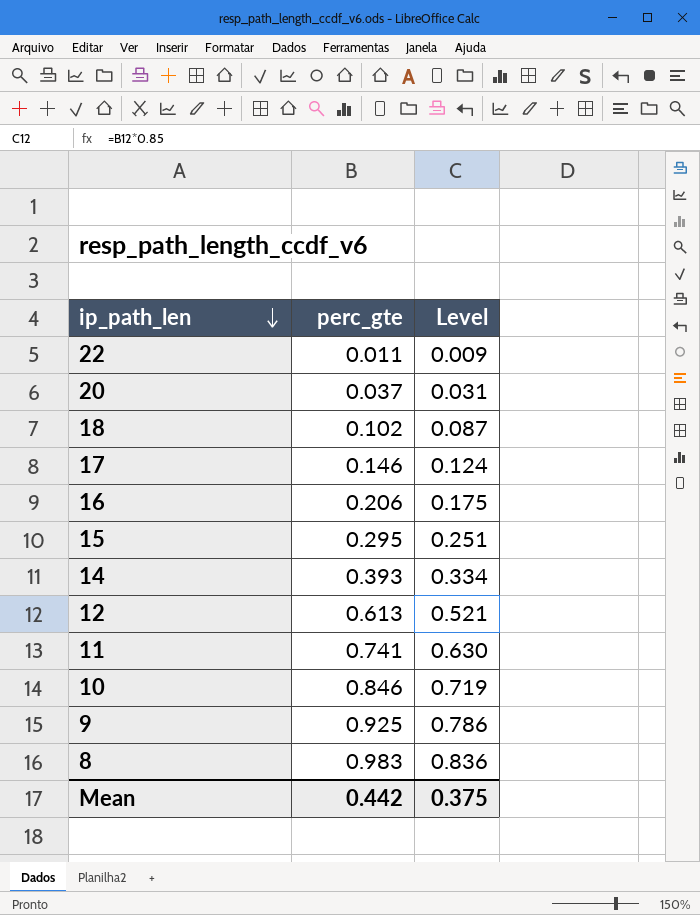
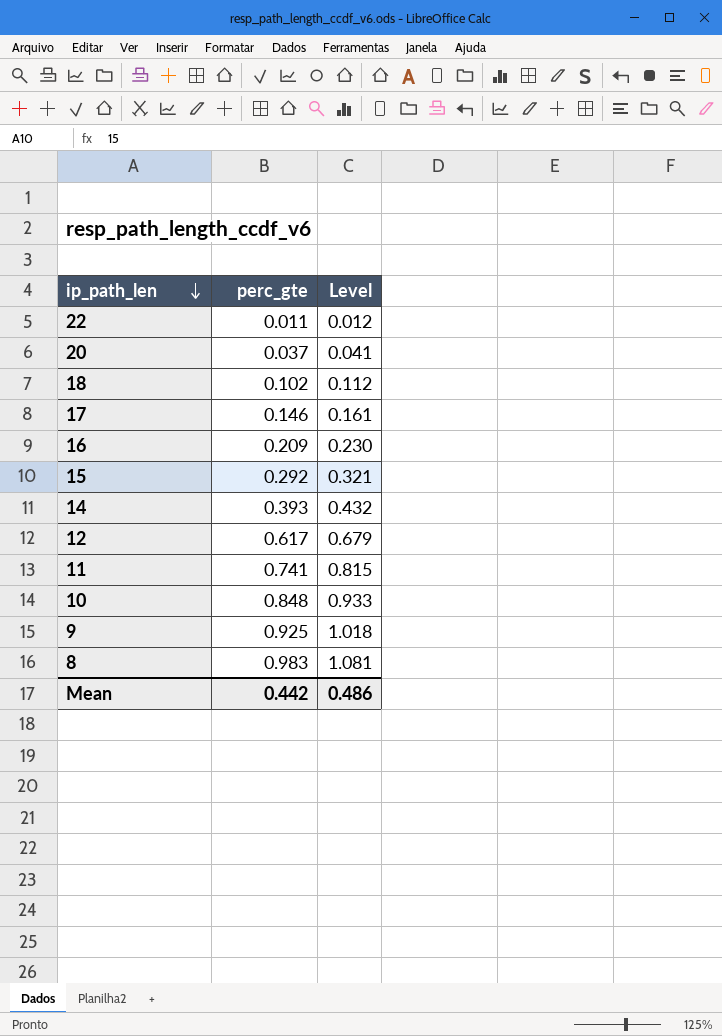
column Level | formula: [perc_gte] * 0.85 -> [perc_gte] * 1.1
16 | perc_gte: 0.206 -> 0.209
15 | perc_gte: 0.295 -> 0.292
12 | perc_gte: 0.613 -> 0.617
10 | perc_gte: 0.846 -> 0.848
Mean | Level: 0.375 -> 0.486

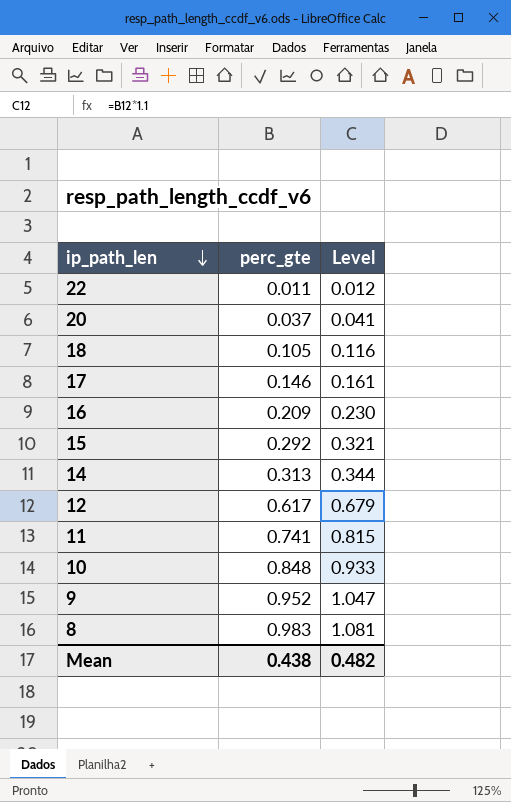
18 | perc_gte: 0.102 -> 0.105
18 | Level: 0.112 -> 0.116
14 | perc_gte: 0.393 -> 0.313
14 | Level: 0.432 -> 0.344
9 | perc_gte: 0.925 -> 0.952
9 | Level: 1.018 -> 1.047
Mean | perc_gte: 0.442 -> 0.438
Mean | Level: 0.486 -> 0.482

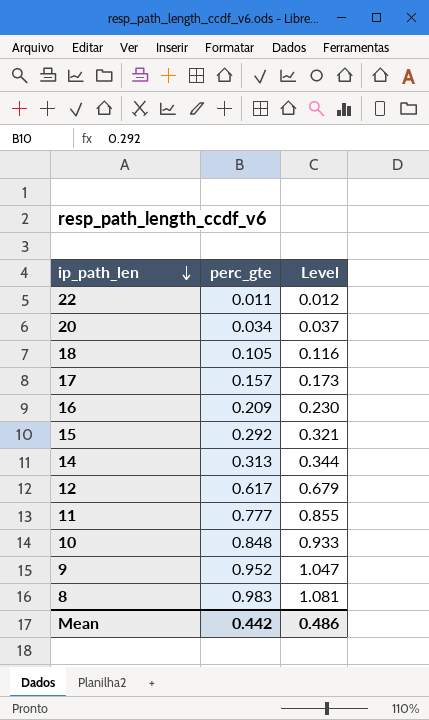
20 | perc_gte: 0.037 -> 0.034
20 | Level: 0.041 -> 0.037
17 | perc_gte: 0.146 -> 0.157
17 | Level: 0.161 -> 0.173
11 | perc_gte: 0.741 -> 0.777
11 | Level: 0.815 -> 0.855
Mean | perc_gte: 0.438 -> 0.442
Mean | Level: 0.482 -> 0.486

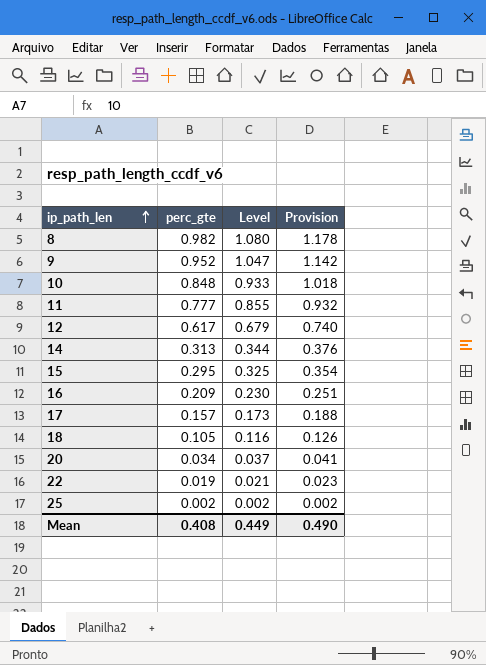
row order: ip_path_len descending -> ip_path_len ascending
column Provision | formula: none -> [perc_gte] * 1.2
8 | perc_gte: 0.983 -> 0.982
8 | Level: 1.081 -> 1.080
15 | perc_gte: 0.292 -> 0.295
15 | Level: 0.321 -> 0.325
22 | perc_gte: 0.011 -> 0.019
22 | Level: 0.012 -> 0.021
row 25: none -> 0.002 | 0.002 | 0.002
Mean | perc_gte: 0.442 -> 0.408
Mean | Level: 0.486 -> 0.449

